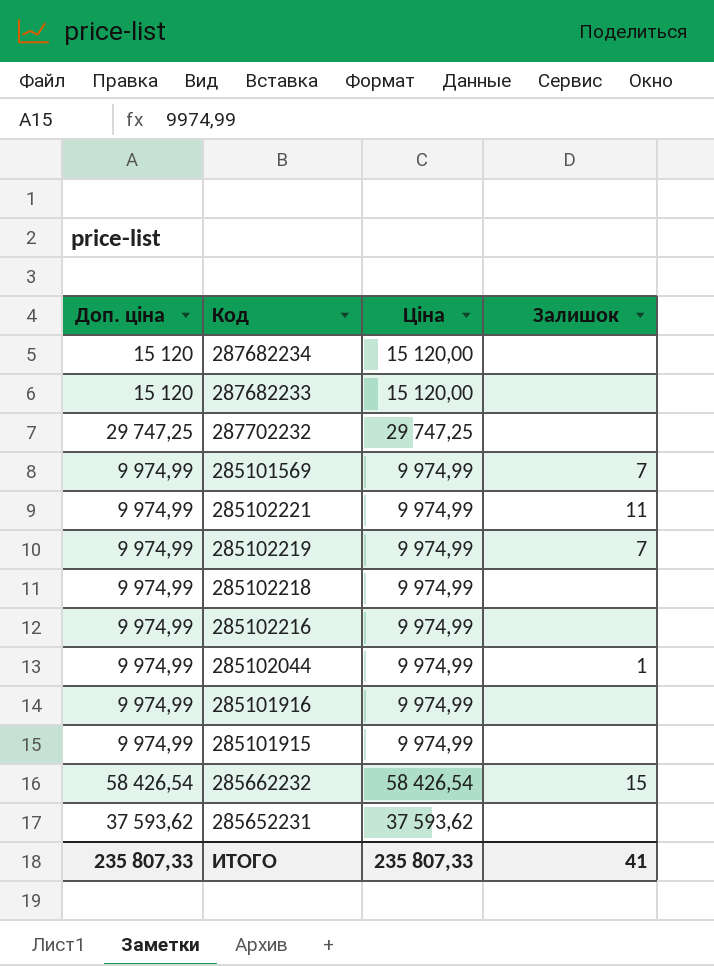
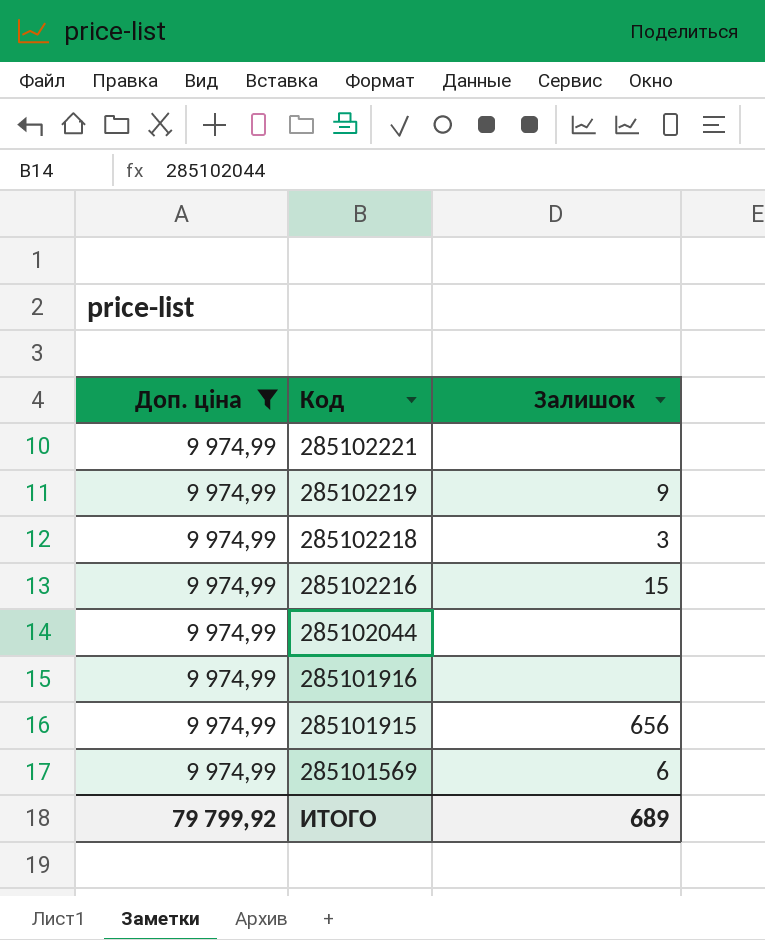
filter: none -> Доп. ціна = 9 974,99
row order: none -> Код descending
column Ціна | position: 3 -> none
285102221 | Залишок: 11 -> none
285102219 | Залишок: 7 -> 9
285102218 | Залишок: none -> 3
285102216 | Залишок: none -> 15
285102044 | Залишок: 1 -> none
285101915 | Залишок: none -> 656
285101569 | Залишок: 7 -> 6
ИТОГО | Доп. ціна: 235 807,33 -> 79 799,92
ИТОГО | Залишок: 41 -> 689

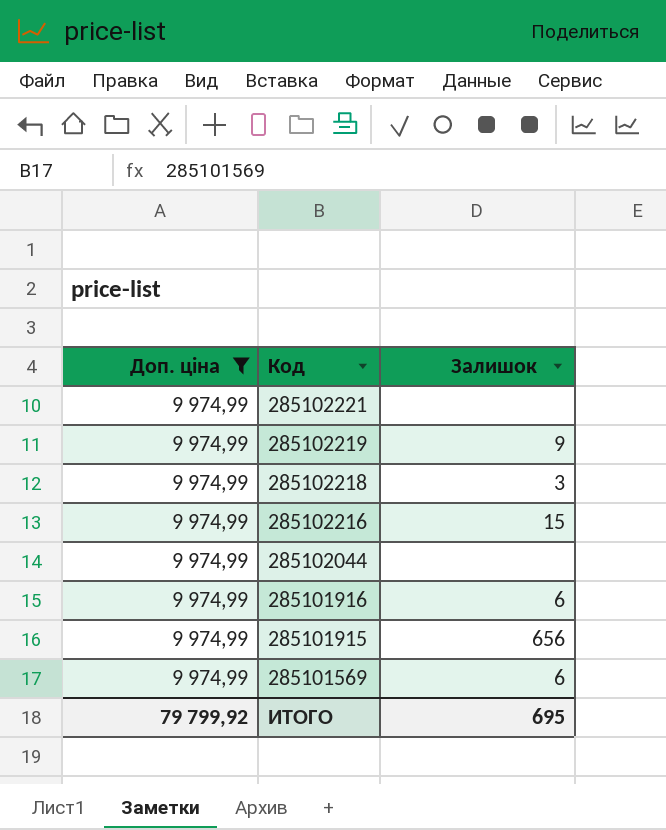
285101916 | Залишок: none -> 6
ИТОГО | Залишок: 689 -> 695

